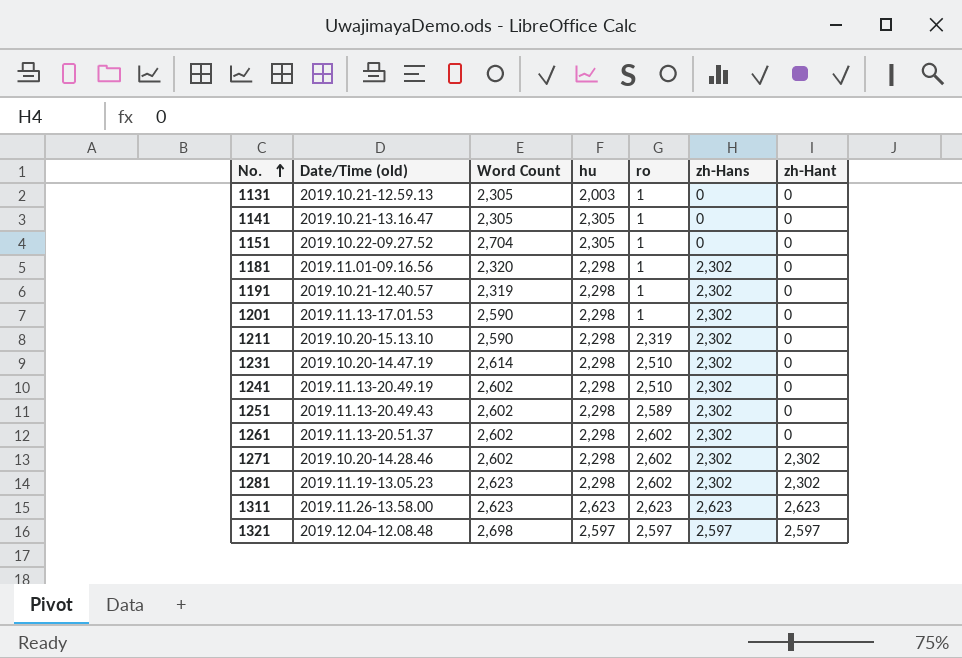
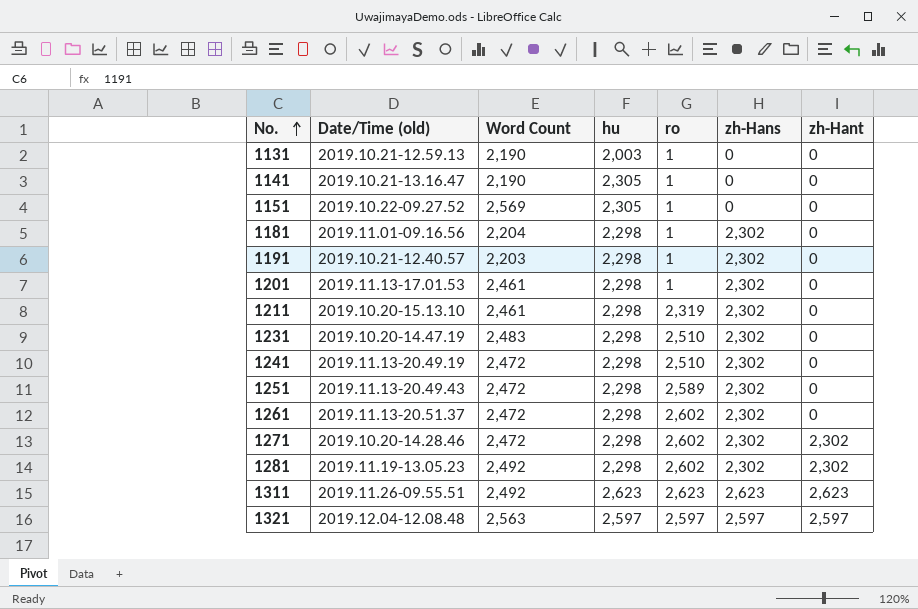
1131 | Word Count: 2,305 -> 2,190
1141 | Word Count: 2,305 -> 2,190
1151 | Word Count: 2,704 -> 2,569
1181 | Word Count: 2,320 -> 2,204
1191 | Word Count: 2,319 -> 2,203
1201 | Word Count: 2,590 -> 2,461
1211 | Word Count: 2,590 -> 2,461
1231 | Word Count: 2,614 -> 2,483
1241 | Word Count: 2,602 -> 2,472
1251 | Word Count: 2,602 -> 2,472
1261 | Word Count: 2,602 -> 2,472
1271 | Word Count: 2,602 -> 2,472
1281 | Word Count: 2,623 -> 2,492
1311 | Date/Time (old): 2019.11.26-13.58.00 -> 2019.11.26-09.55.51
1311 | Word Count: 2,623 -> 2,492
1321 | Word Count: 2,698 -> 2,563

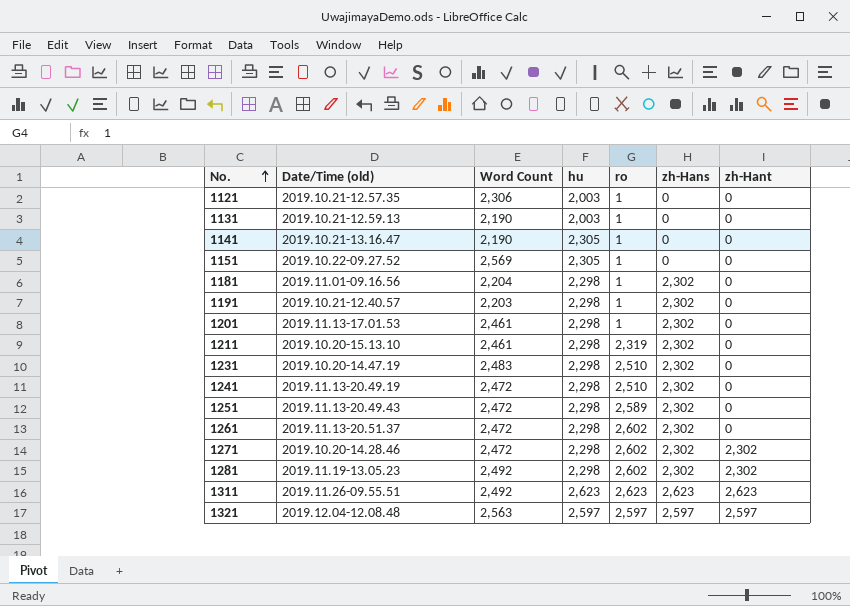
row 1121: none -> 2019.10.21-12.57.35 | 2,306 | 2,003 | 1 | 0 | 0

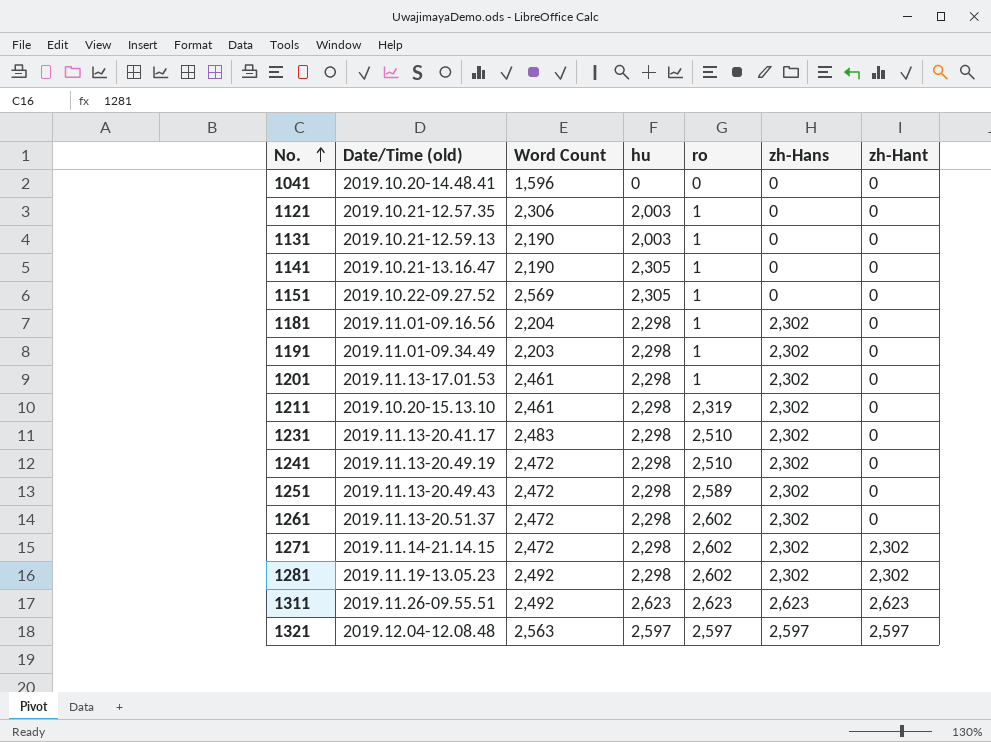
row 1041: none -> 2019.10.20-14.48.41 | 1,596 | 0 | 0 | 0 | 0
1191 | Date/Time (old): 2019.10.21-12.40.57 -> 2019.11.01-09.34.49
1231 | Date/Time (old): 2019.10.20-14.47.19 -> 2019.11.13-20.41.17
1271 | Date/Time (old): 2019.10.20-14.28.46 -> 2019.11.14-21.14.15

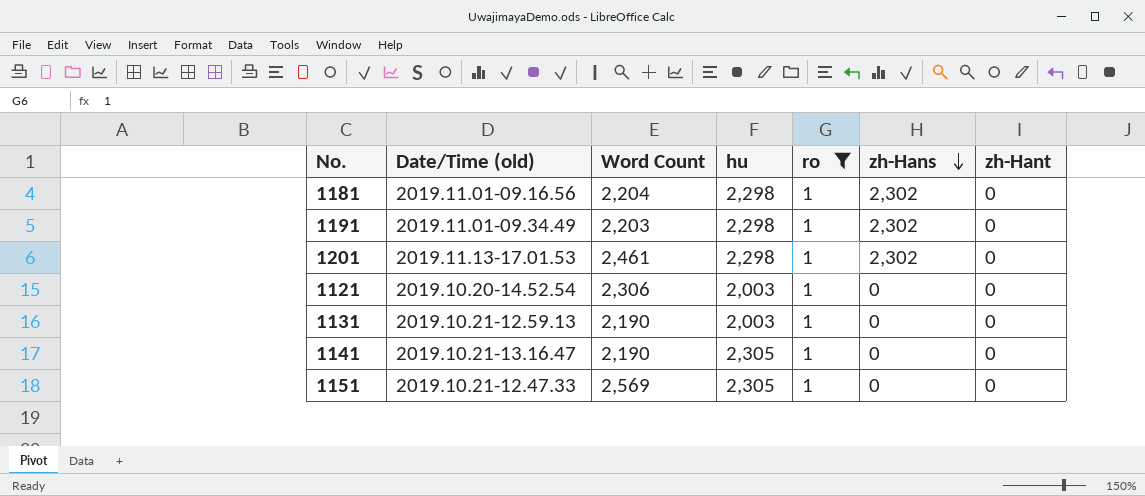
filter: none -> ro = 1
row order: No. ascending -> zh-Hans descending
1121 | Date/Time (old): 2019.10.21-12.57.35 -> 2019.10.20-14.52.54
1151 | Date/Time (old): 2019.10.22-09.27.52 -> 2019.10.21-12.47.33

